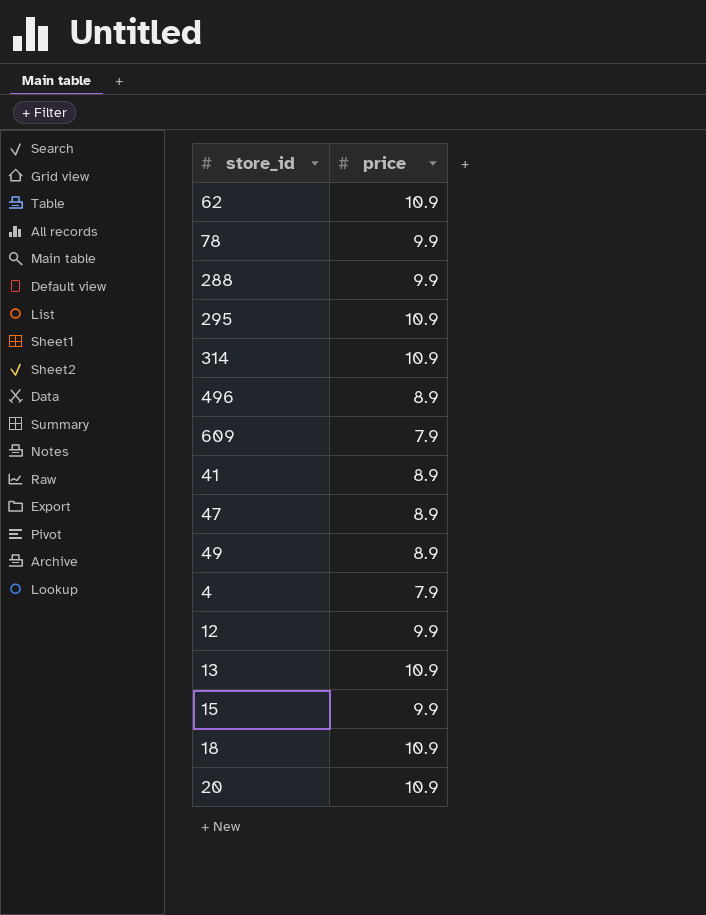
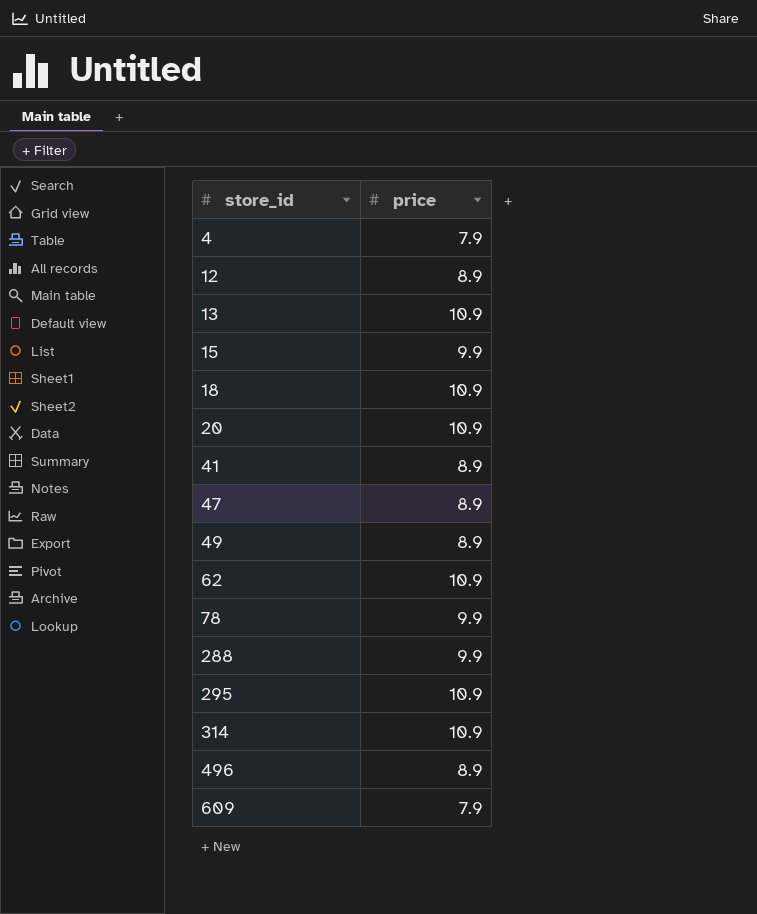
row order: none -> store_id ascending
12 | price: 9.9 -> 8.9

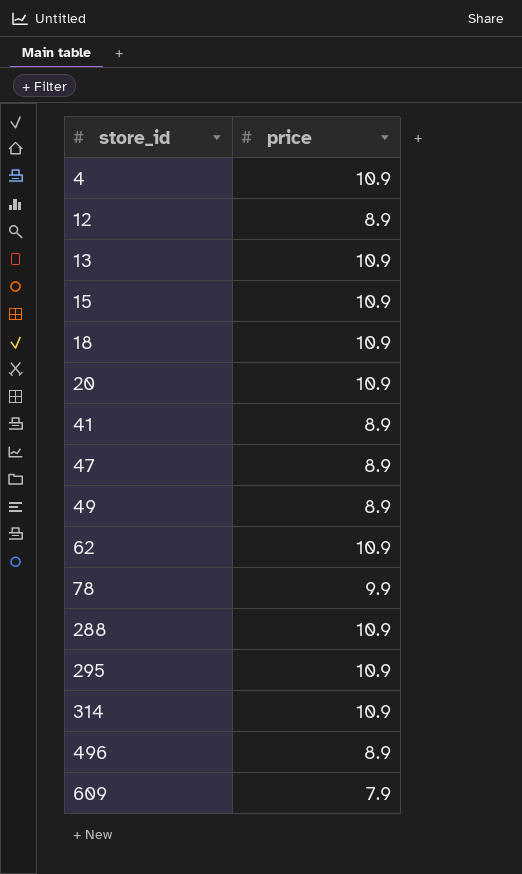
4 | price: 7.9 -> 10.9
15 | price: 9.9 -> 10.9
288 | price: 9.9 -> 10.9

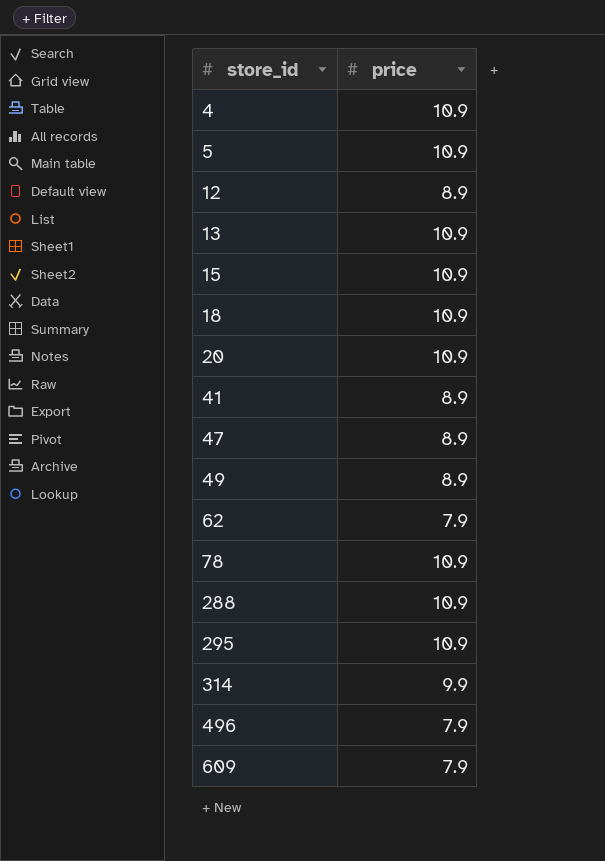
row 5: none -> 10.9
62 | price: 10.9 -> 7.9
78 | price: 9.9 -> 10.9
314 | price: 10.9 -> 9.9
496 | price: 8.9 -> 7.9

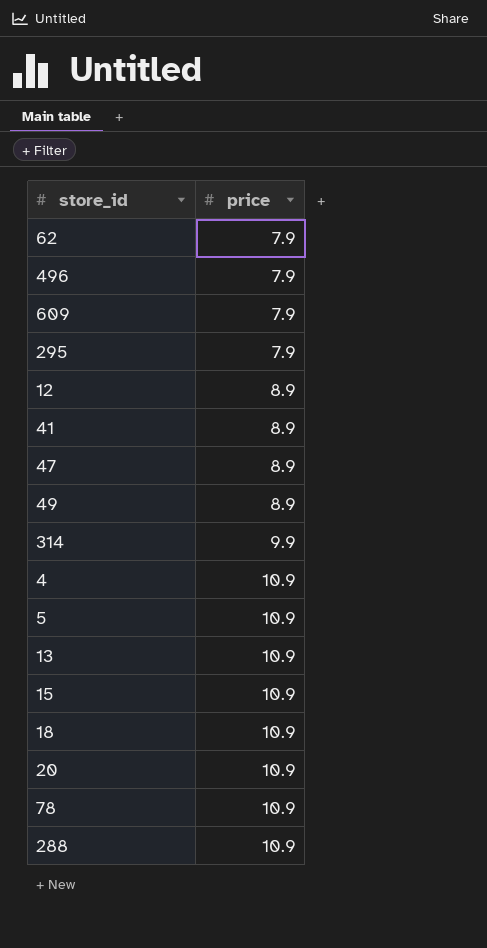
row order: store_id ascending -> price ascending
295 | price: 10.9 -> 7.9

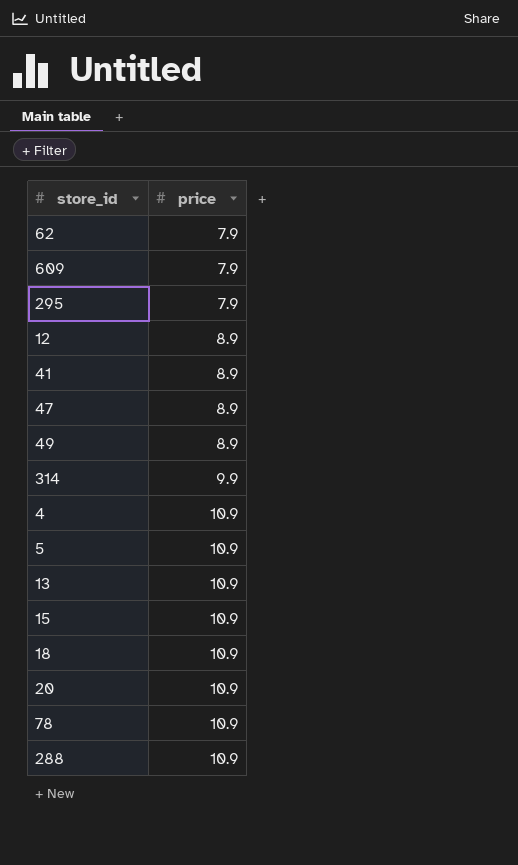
row 496: 7.9 -> none

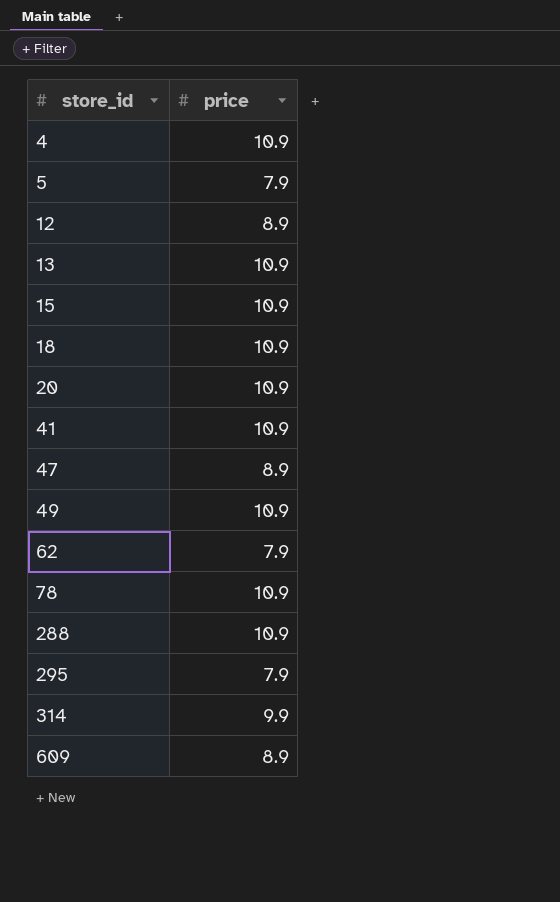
row order: price ascending -> store_id ascending
5 | price: 10.9 -> 7.9
41 | price: 8.9 -> 10.9
49 | price: 8.9 -> 10.9
609 | price: 7.9 -> 8.9

